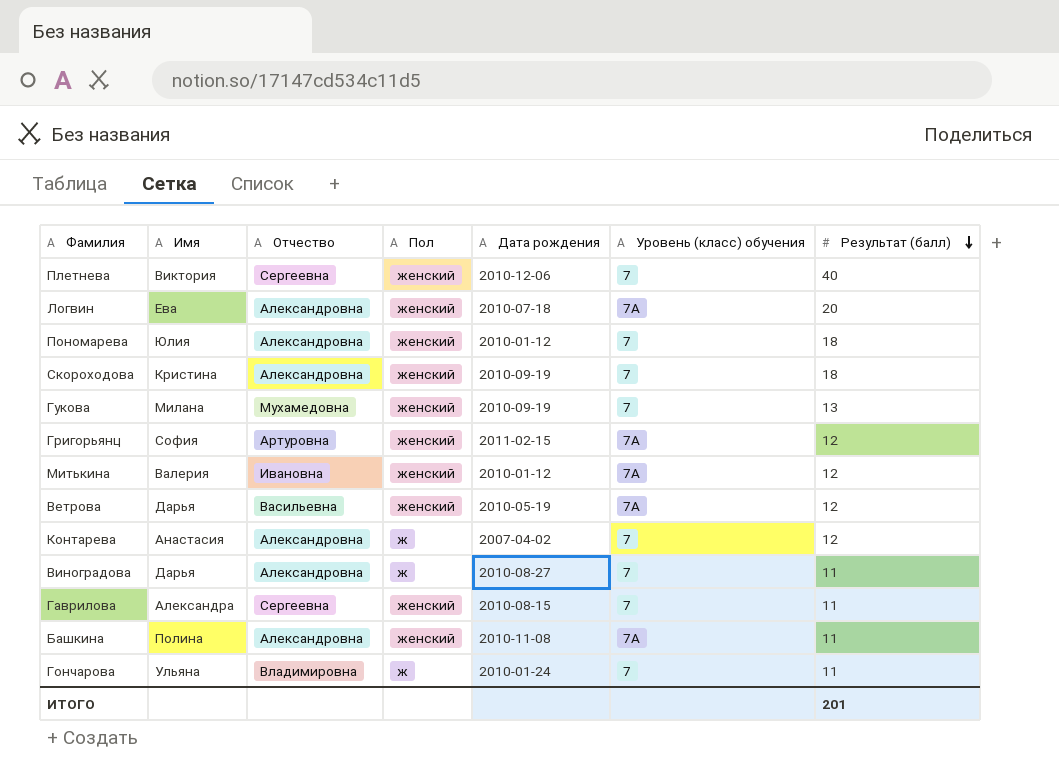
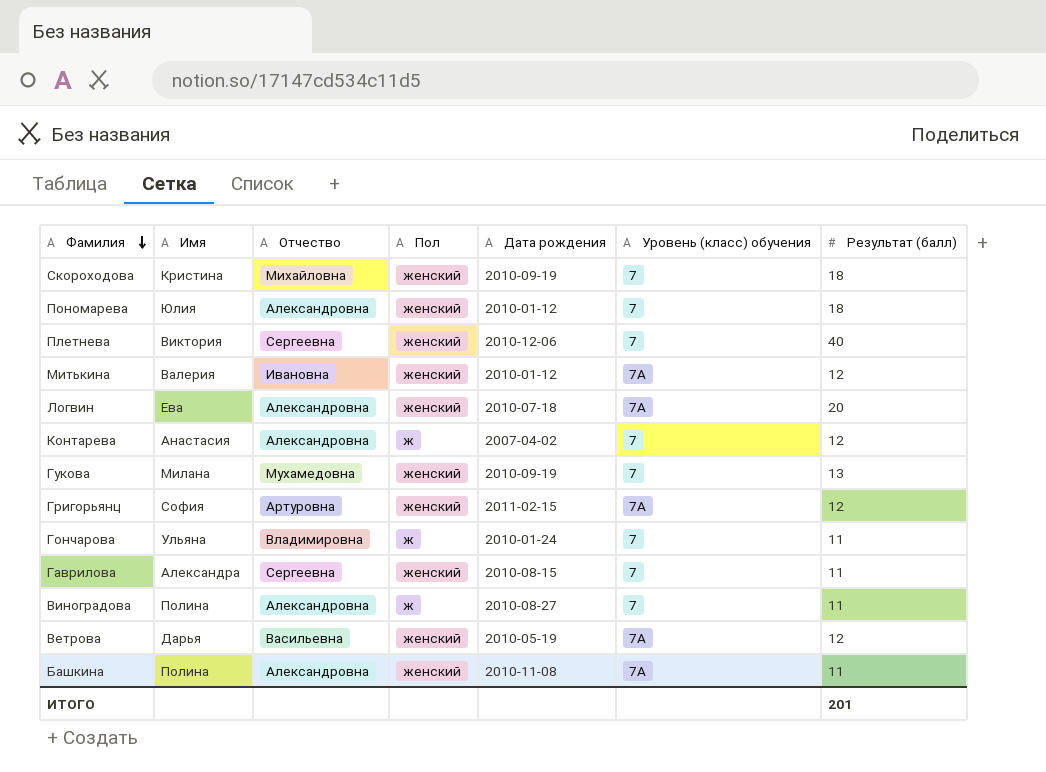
row order: Результат (балл) descending -> Фамилия descending
Скороходова | Отчество: Александровна -> Михайловна
Виноградова | Имя: Дарья -> Полина

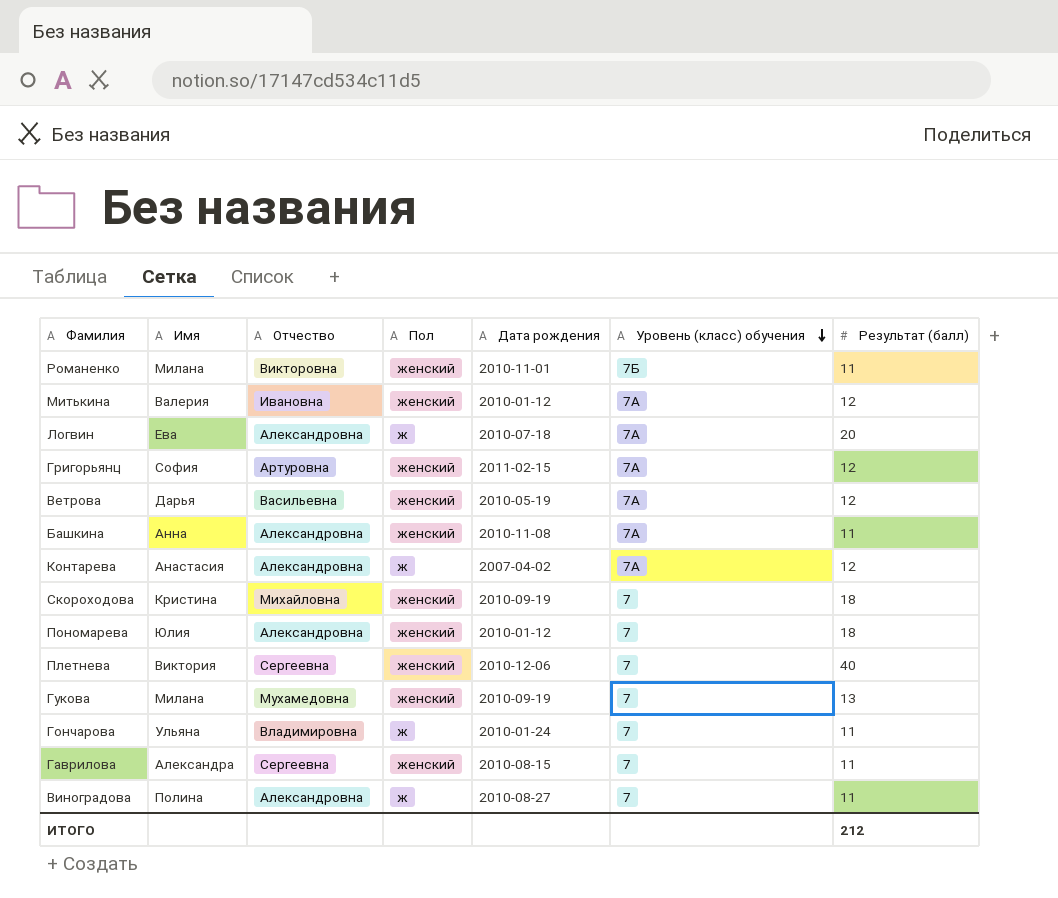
row order: Фамилия descending -> Уровень (класс) обучения descending
row Романенко: none -> Милана | Викторовна | женский | 2010-11-01 | 7Б | 11
Логвин | Пол: женский -> ж
Башкина | Имя: Полина -> Анна
Контарева | Уровень (класс) обучения: 7 -> 7А
ИТОГО | Результат (балл): 201 -> 212

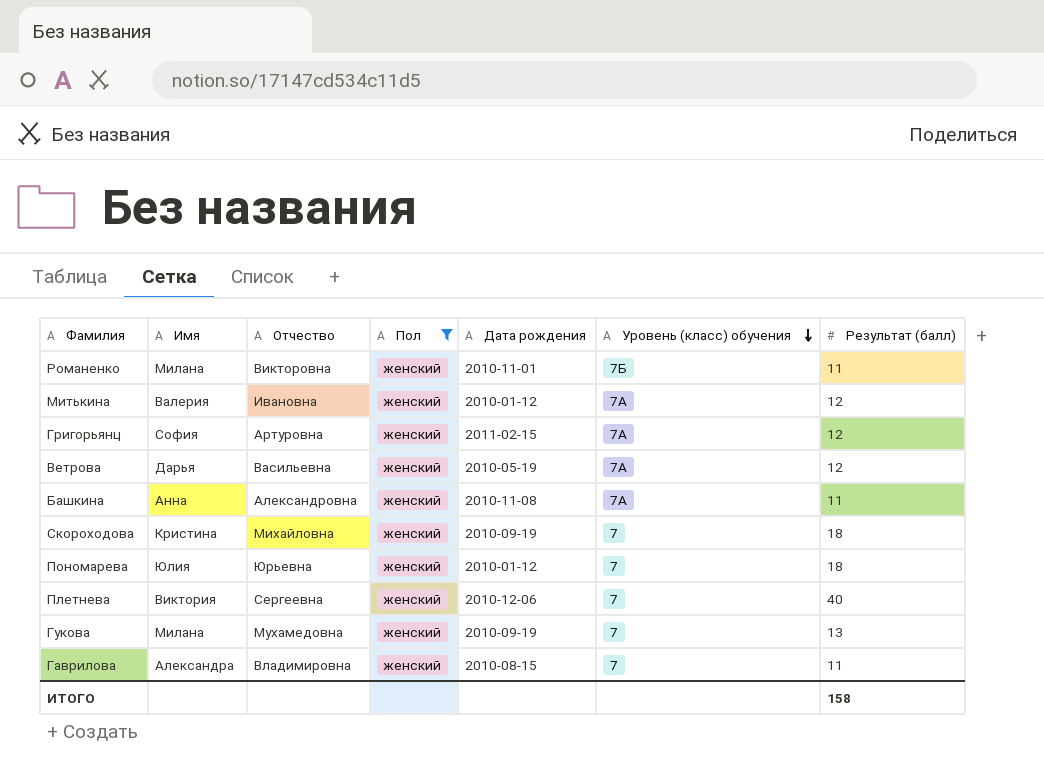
filter: none -> Пол = женский
Пономарева | Отчество: Александровна -> Юрьевна
Гаврилова | Отчество: Сергеевна -> Владимировна
ИТОГО | Результат (балл): 212 -> 158

